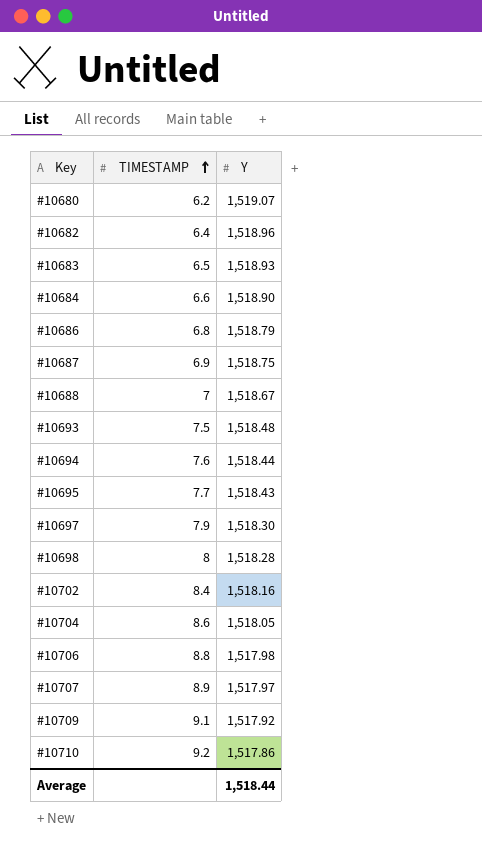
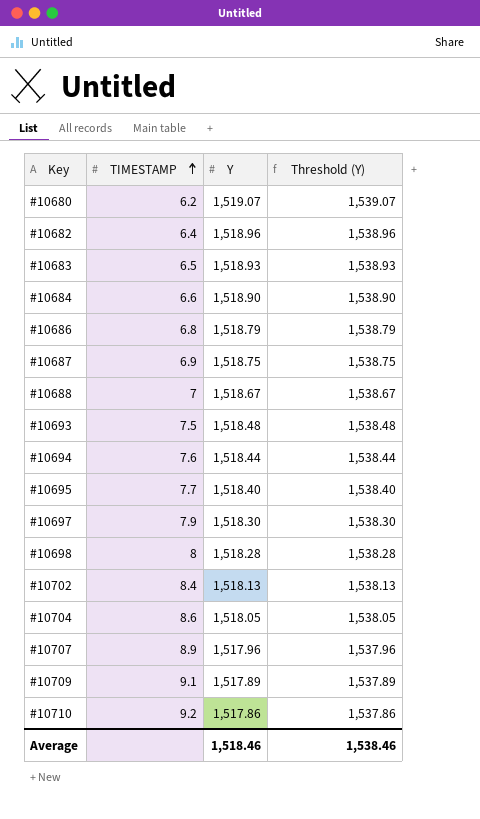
column Threshold (Y) | formula: none -> [Y] + 20
row #10706: 8.8 | 1,517.98 -> none
#10695 | Y: 1,518.43 -> 1,518.40
#10702 | Y: 1,518.16 -> 1,518.13
#10707 | Y: 1,517.97 -> 1,517.96
#10709 | Y: 1,517.92 -> 1,517.89
Average | Y: 1,518.44 -> 1,518.46

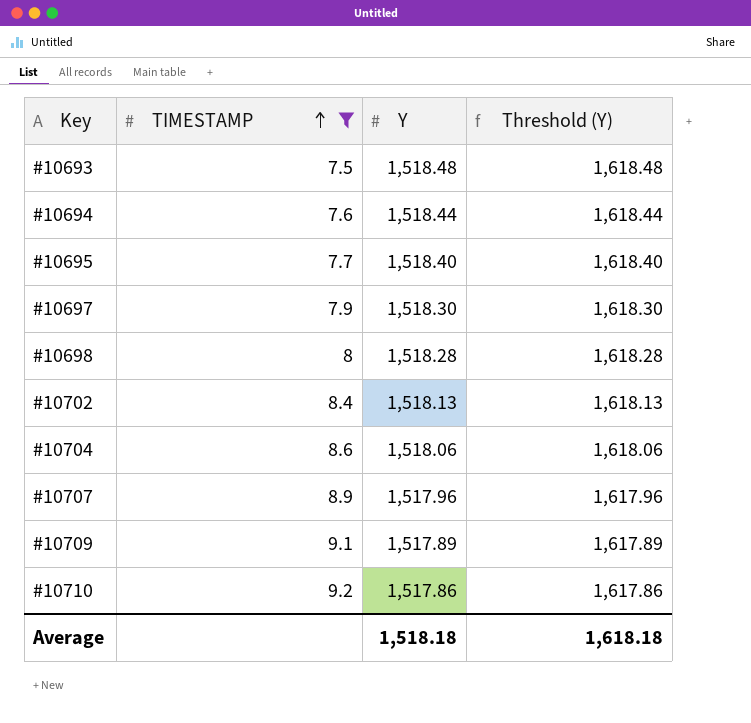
filter: none -> TIMESTAMP >= 7.5
column Threshold (Y) | formula: [Y] + 20 -> [Y] + 100
#10704 | Y: 1,518.05 -> 1,518.06
Average | Y: 1,518.46 -> 1,518.18
Average | Threshold (Y): 1,538.46 -> 1,618.18

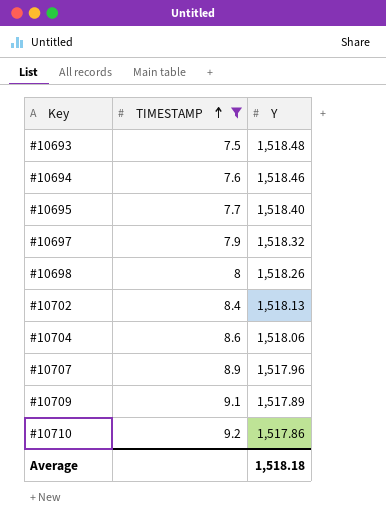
column Threshold (Y) | formula: [Y] + 100 -> none
#10694 | Y: 1,518.44 -> 1,518.46
#10697 | Y: 1,518.30 -> 1,518.32
#10698 | Y: 1,518.28 -> 1,518.26

